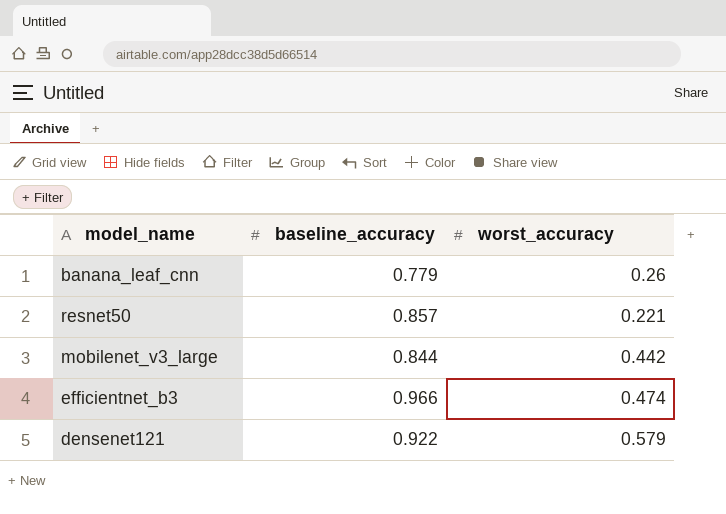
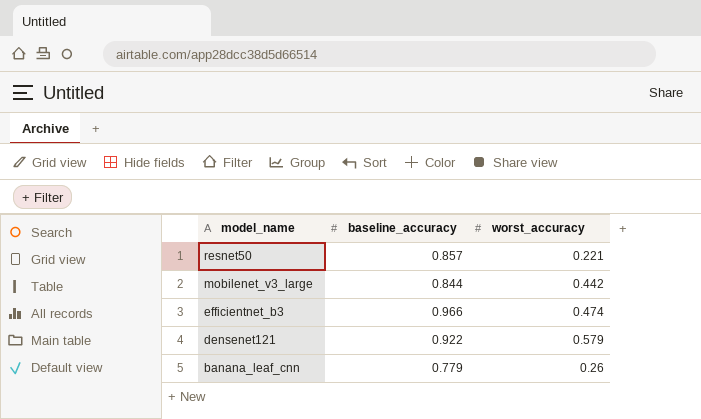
row order: none -> model_name descending

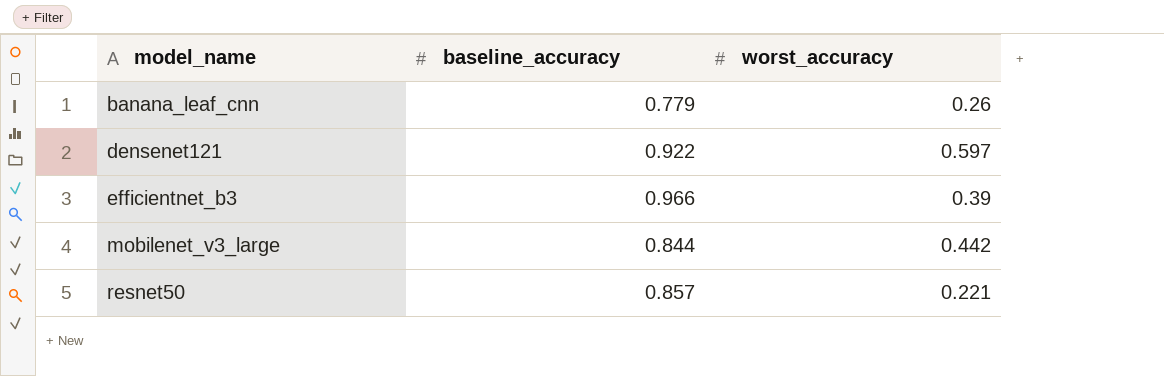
row order: model_name descending -> model_name ascending
densenet121 | worst_accuracy: 0.579 -> 0.597
efficientnet_b3 | worst_accuracy: 0.474 -> 0.39

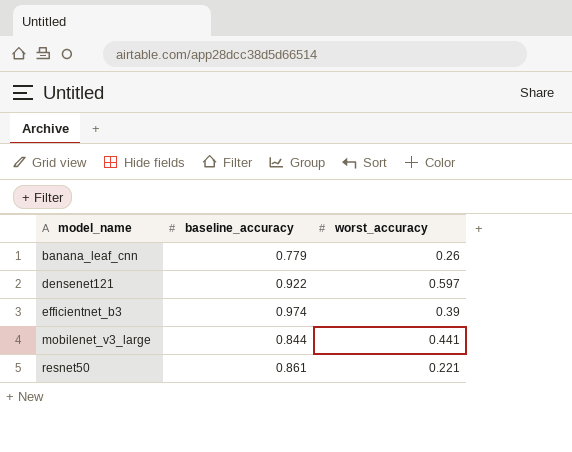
efficientnet_b3 | baseline_accuracy: 0.966 -> 0.974
mobilenet_v3_large | worst_accuracy: 0.442 -> 0.441
resnet50 | baseline_accuracy: 0.857 -> 0.861

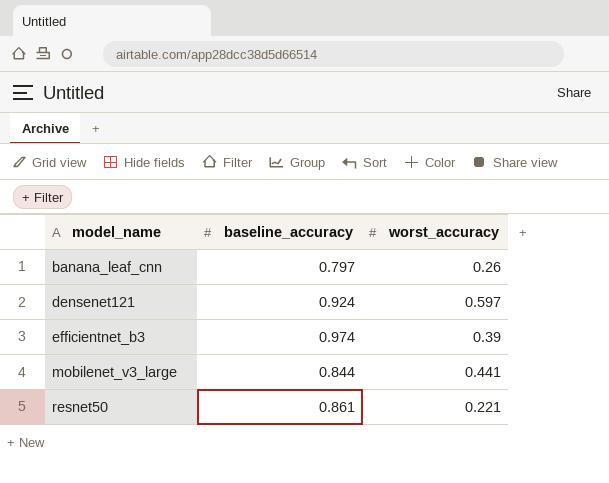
banana_leaf_cnn | baseline_accuracy: 0.779 -> 0.797
densenet121 | baseline_accuracy: 0.922 -> 0.924

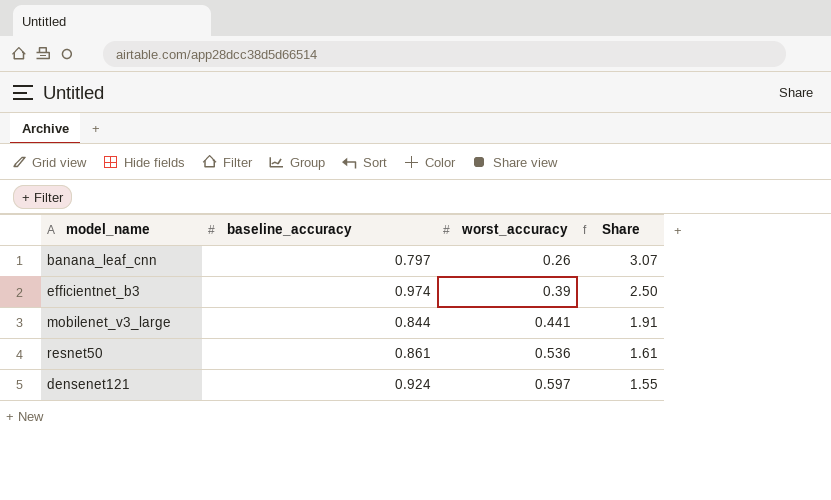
row order: model_name ascending -> worst_accuracy ascending
column Share | formula: none -> [baseline_accuracy] / [worst_accuracy]
resnet50 | worst_accuracy: 0.221 -> 0.536

